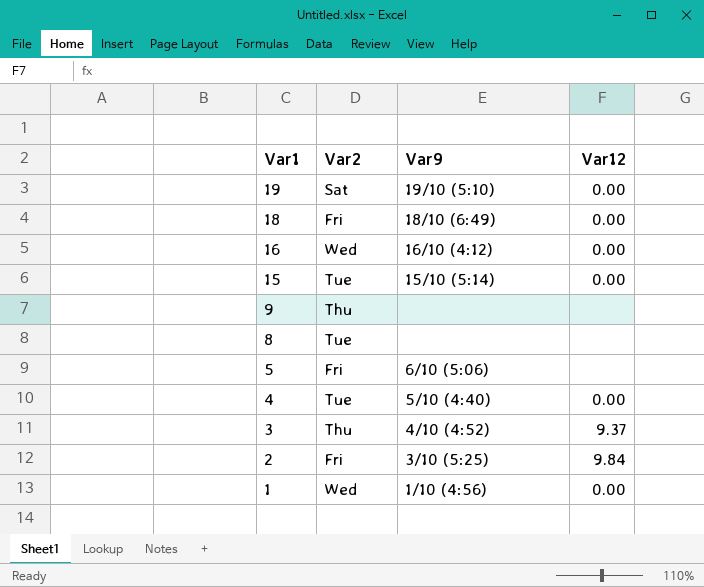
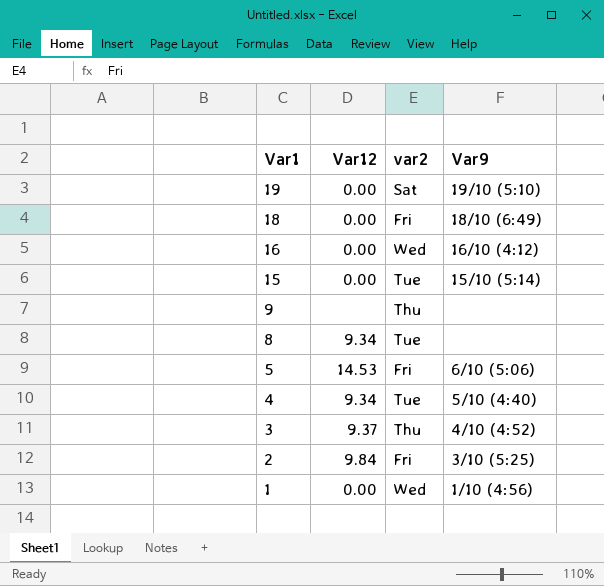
column Var12 | position: 4 -> 2
column name: Var2 -> var2
8 | Var12: none -> 9.34
5 | Var12: none -> 14.53
4 | Var12: 0.00 -> 9.34

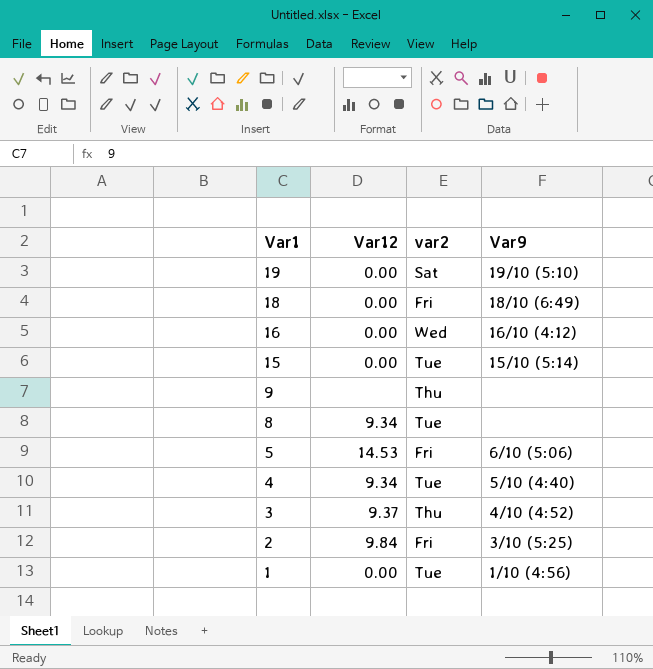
1 | var2: Wed -> Tue

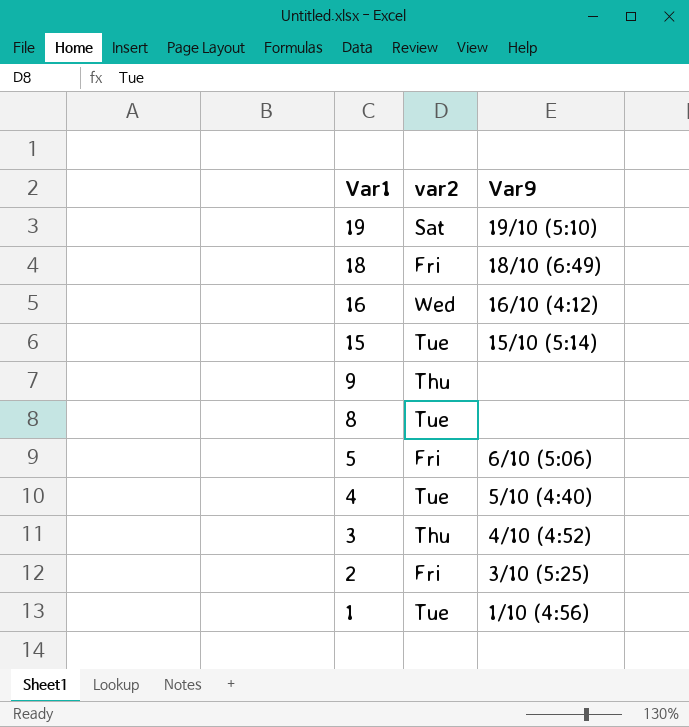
column Var12 | position: 2 -> none

